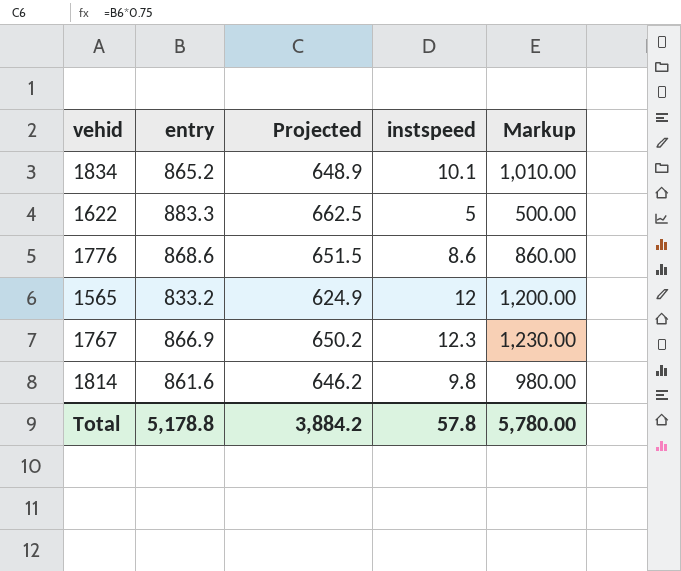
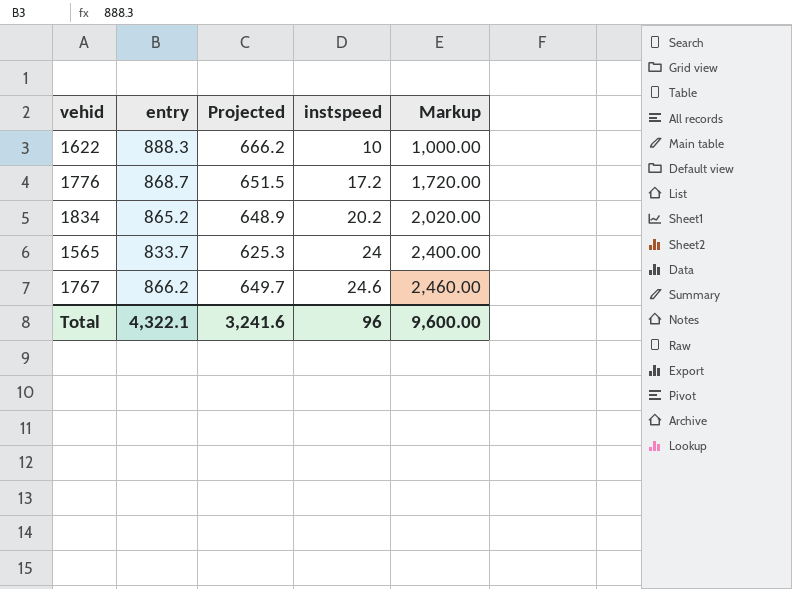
row order: none -> instspeed ascending
row 1814: 861.6 | 646.2 | 9.8 | 980.00 -> none
1622 | entry: 883.3 -> 888.3
1622 | Projected: 662.5 -> 666.2
1622 | instspeed: 5 -> 10
1622 | Markup: 500.00 -> 1,000.00
1776 | entry: 868.6 -> 868.7
1776 | instspeed: 8.6 -> 17.2
1776 | Markup: 860.00 -> 1,720.00
1834 | instspeed: 10.1 -> 20.2
1834 | Markup: 1,010.00 -> 2,020.00
1565 | entry: 833.2 -> 833.7
1565 | Projected: 624.9 -> 625.3
1565 | instspeed: 12 -> 24
1565 | Markup: 1,200.00 -> 2,400.00
1767 | entry: 866.9 -> 866.2
1767 | Projected: 650.2 -> 649.7
1767 | instspeed: 12.3 -> 24.6
1767 | Markup: 1,230.00 -> 2,460.00
Total | entry: 5,178.8 -> 4,322.1
Total | Projected: 3,884.2 -> 3,241.6
Total | instspeed: 57.8 -> 96
Total | Markup: 5,780.00 -> 9,600.00

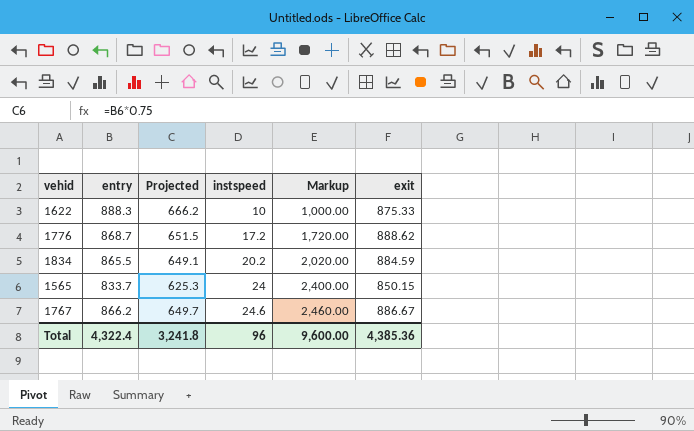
column exit | position: none -> 6
1834 | entry: 865.2 -> 865.5
1834 | Projected: 648.9 -> 649.1
Total | entry: 4,322.1 -> 4,322.4
Total | Projected: 3,241.6 -> 3,241.8

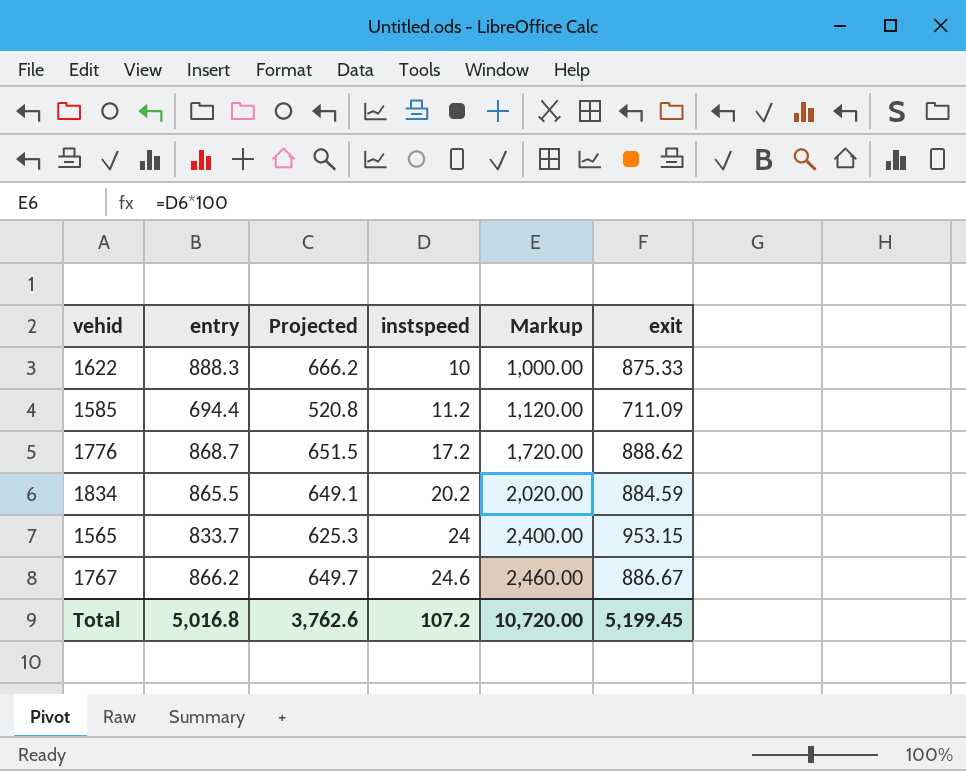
row 1585: none -> 694.4 | 520.8 | 11.2 | 1,120.00 | 711.09
1565 | exit: 850.15 -> 953.15
Total | entry: 4,322.4 -> 5,016.8
Total | Projected: 3,241.8 -> 3,762.6
Total | instspeed: 96 -> 107.2
Total | Markup: 9,600.00 -> 10,720.00
Total | exit: 4,385.36 -> 5,199.45

